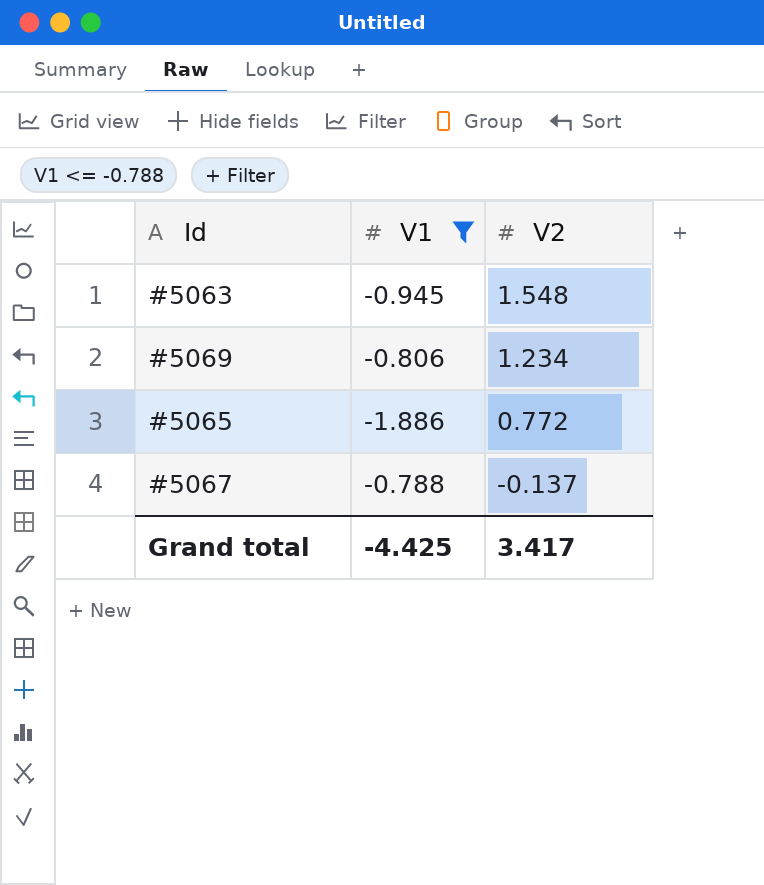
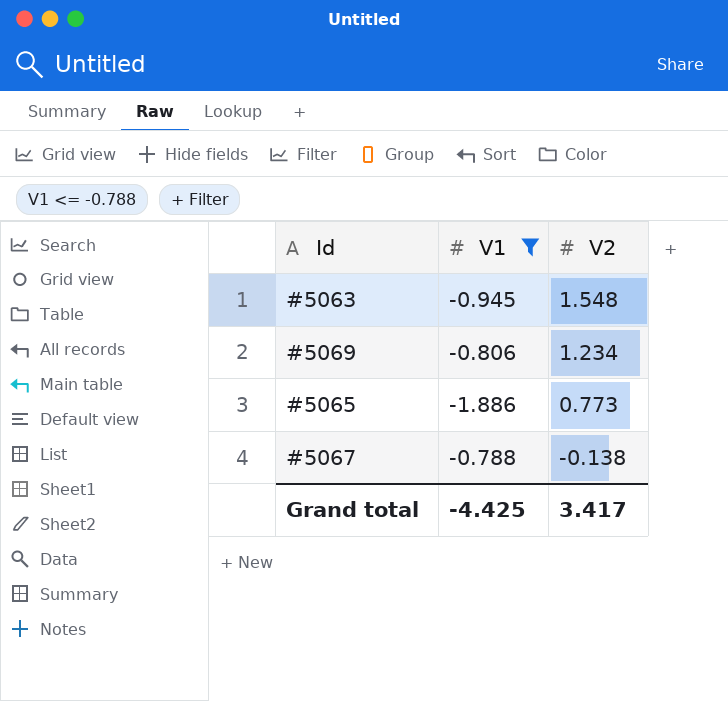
#5065 | V2: 0.772 -> 0.773
#5067 | V2: -0.137 -> -0.138

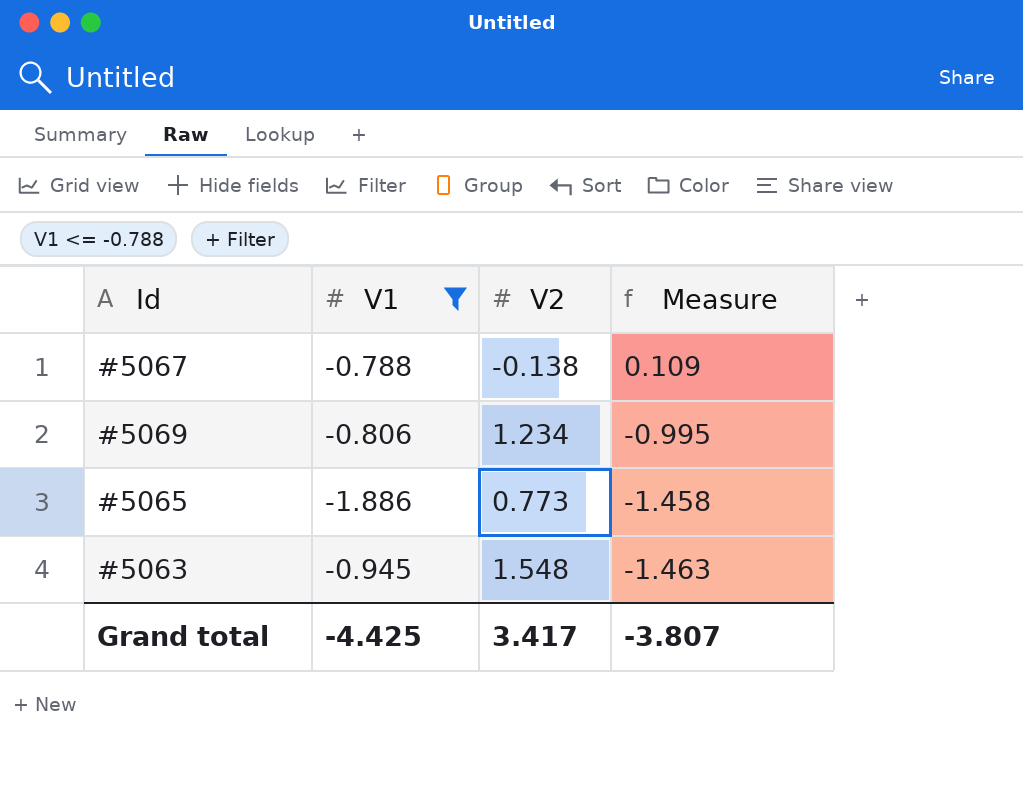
row order: V2 descending -> Measure descending
column Measure | formula: none -> [V1] * [V2]

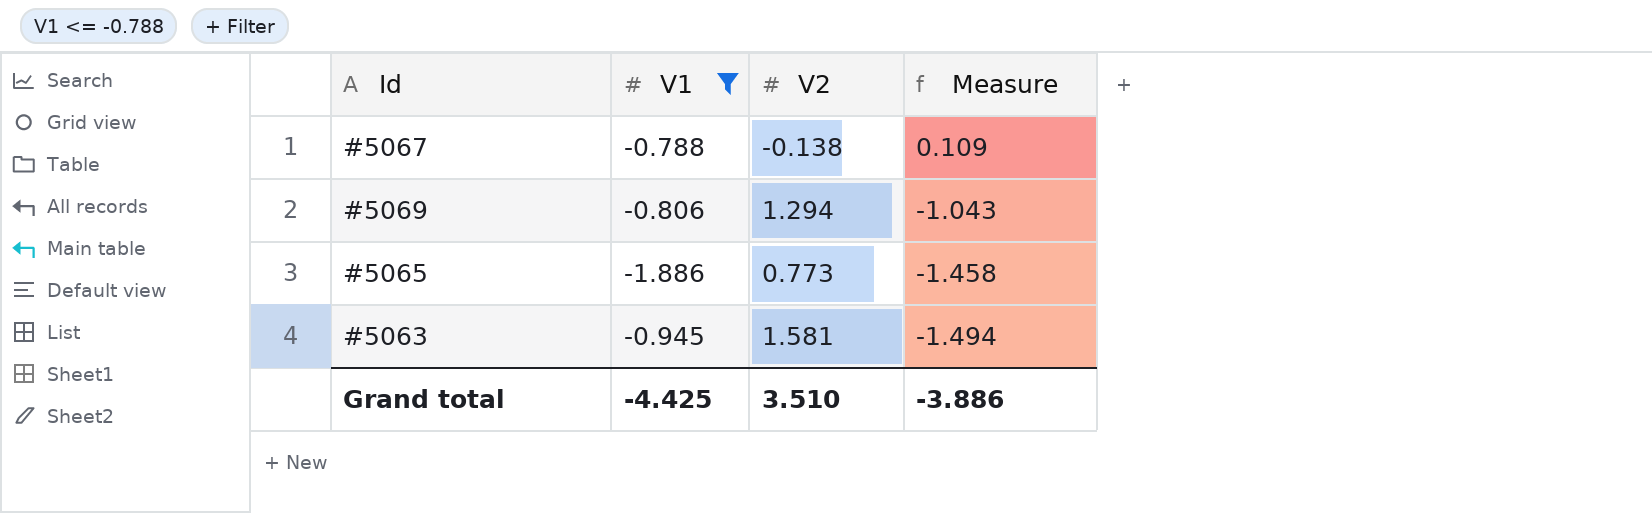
#5069 | V2: 1.234 -> 1.294
#5069 | Measure: -0.995 -> -1.043
#5063 | V2: 1.548 -> 1.581
#5063 | Measure: -1.463 -> -1.494
Grand total | V2: 3.417 -> 3.510
Grand total | Measure: -3.807 -> -3.886

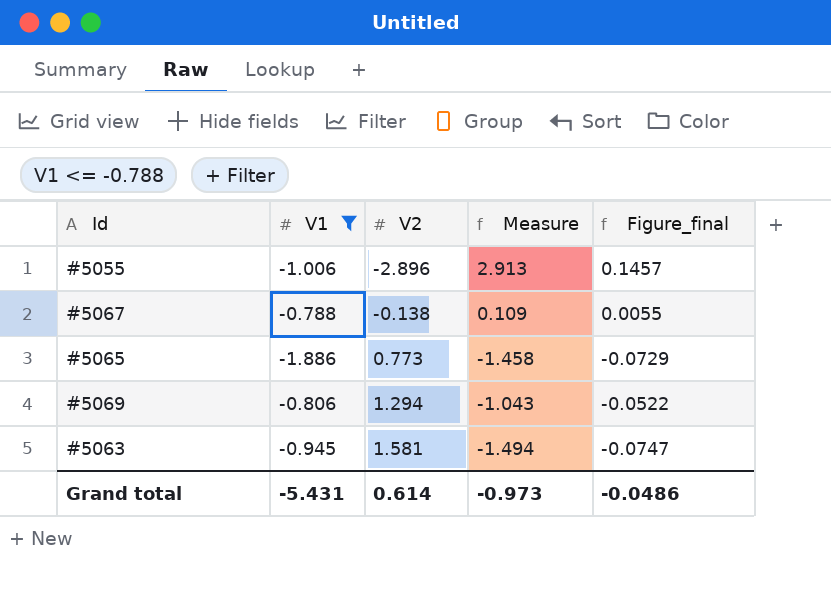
row order: Measure descending -> V2 ascending
column Figure_final | formula: none -> [Measure] * 0.05
row #5055: none -> -1.006 | -2.896 | 2.913 | 0.1457
Grand total | V1: -4.425 -> -5.431
Grand total | V2: 3.510 -> 0.614
Grand total | Measure: -3.886 -> -0.973

